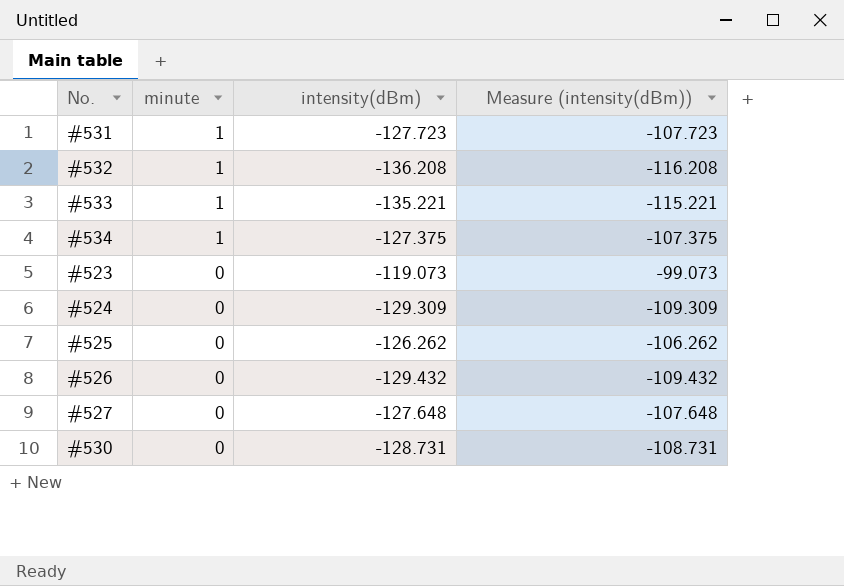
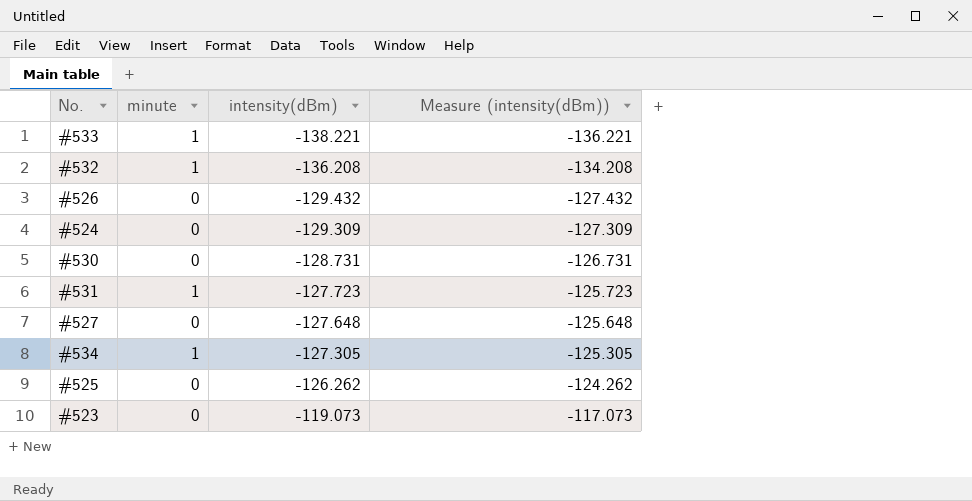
row order: minute descending -> intensity(dBm) ascending
column Measure (intensity(dBm)) | formula: [intensity(dBm)] + 20 -> [intensity(dBm)] + 2
#533 | intensity(dBm): -135.221 -> -138.221
#534 | intensity(dBm): -127.375 -> -127.305

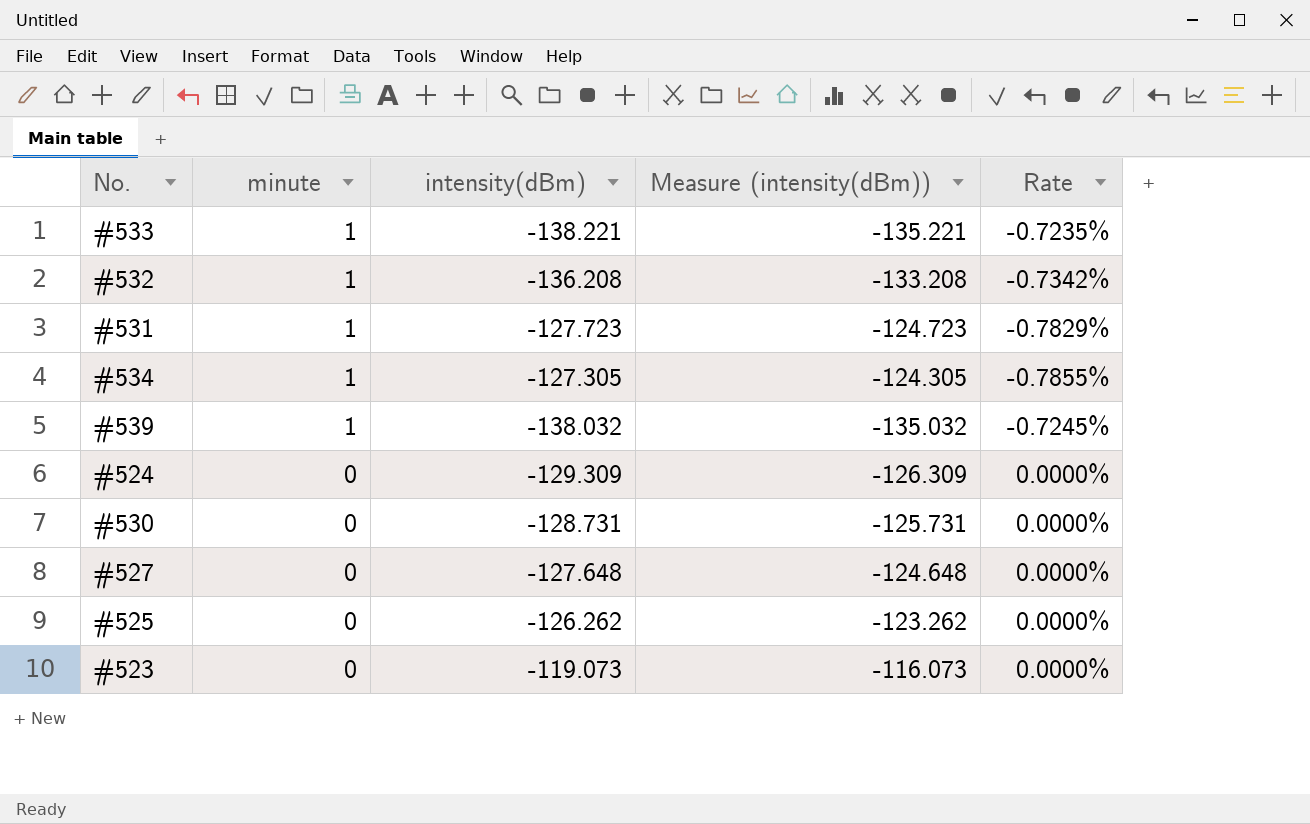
row order: intensity(dBm) ascending -> minute descending
column Measure (intensity(dBm)) | formula: [intensity(dBm)] + 2 -> [intensity(dBm)] + 3
column Rate | formula: none -> [minute] / [intensity(dBm)]
row #526: 0 | -129.432 | -127.432 -> none
row #539: none -> 1 | -138.032 | -135.032 | -0.7245%

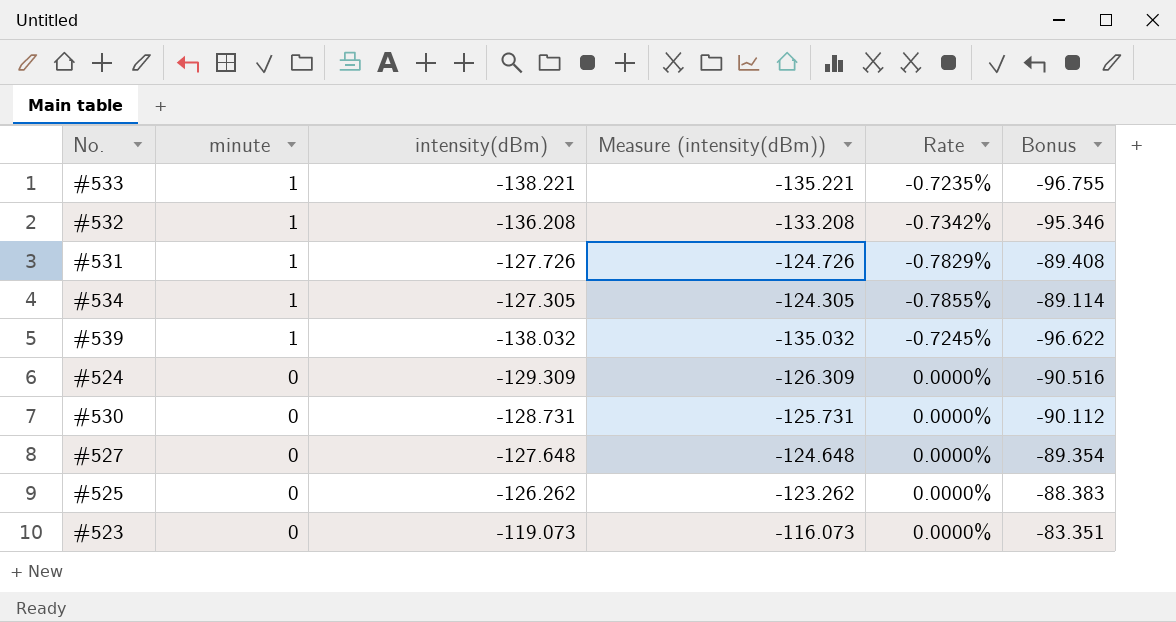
column Bonus | formula: none -> [intensity(dBm)] * 0.7
#531 | intensity(dBm): -127.723 -> -127.726
#531 | Measure (intensity(dBm)): -124.723 -> -124.726

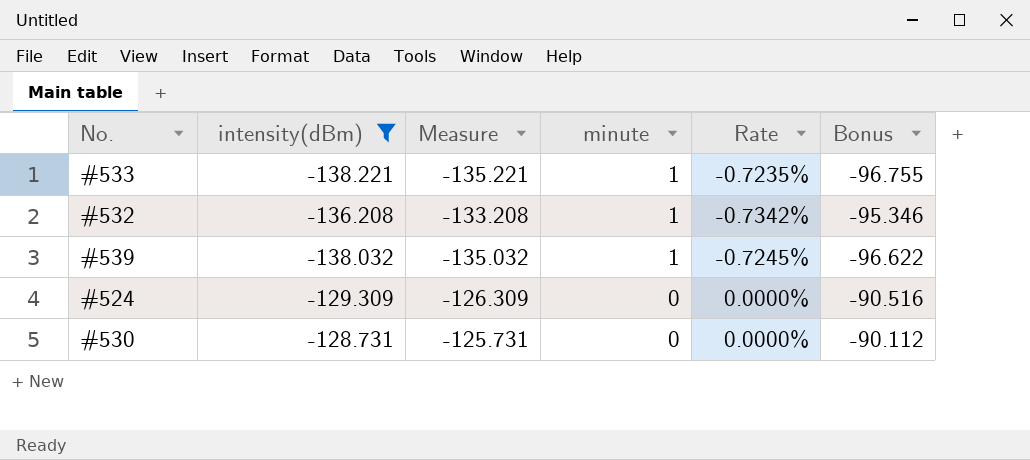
filter: none -> intensity(dBm) <= -128.731
column name: Measure (intensity(dBm)) -> Measure
column minute | position: 2 -> 4

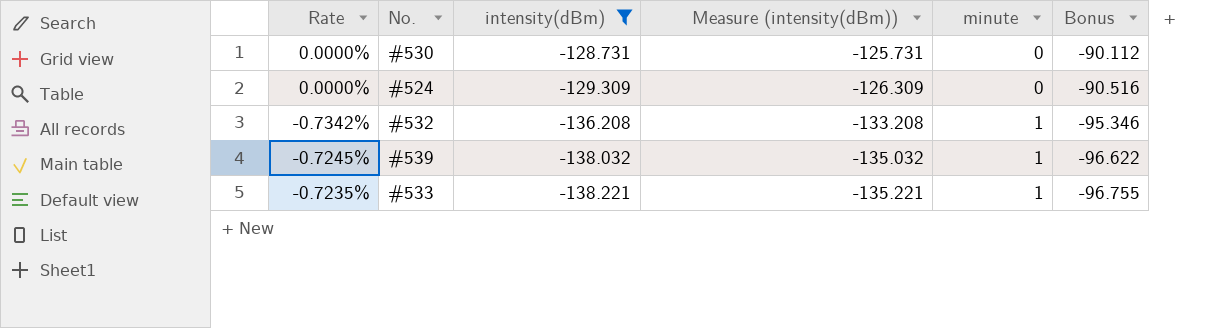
row order: minute descending -> intensity(dBm) descending
column Rate | position: 5 -> 1
column name: Measure -> Measure (intensity(dBm))

